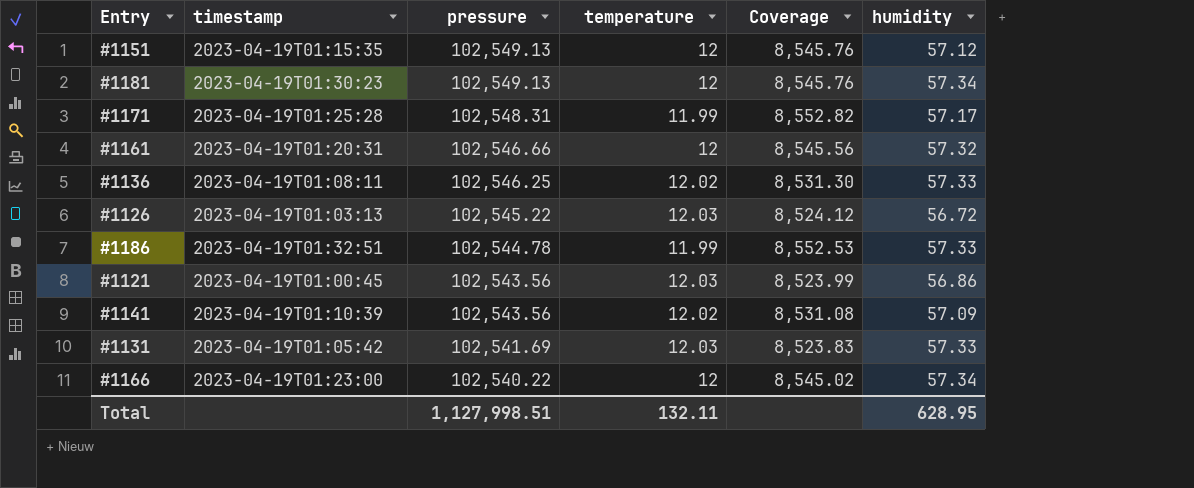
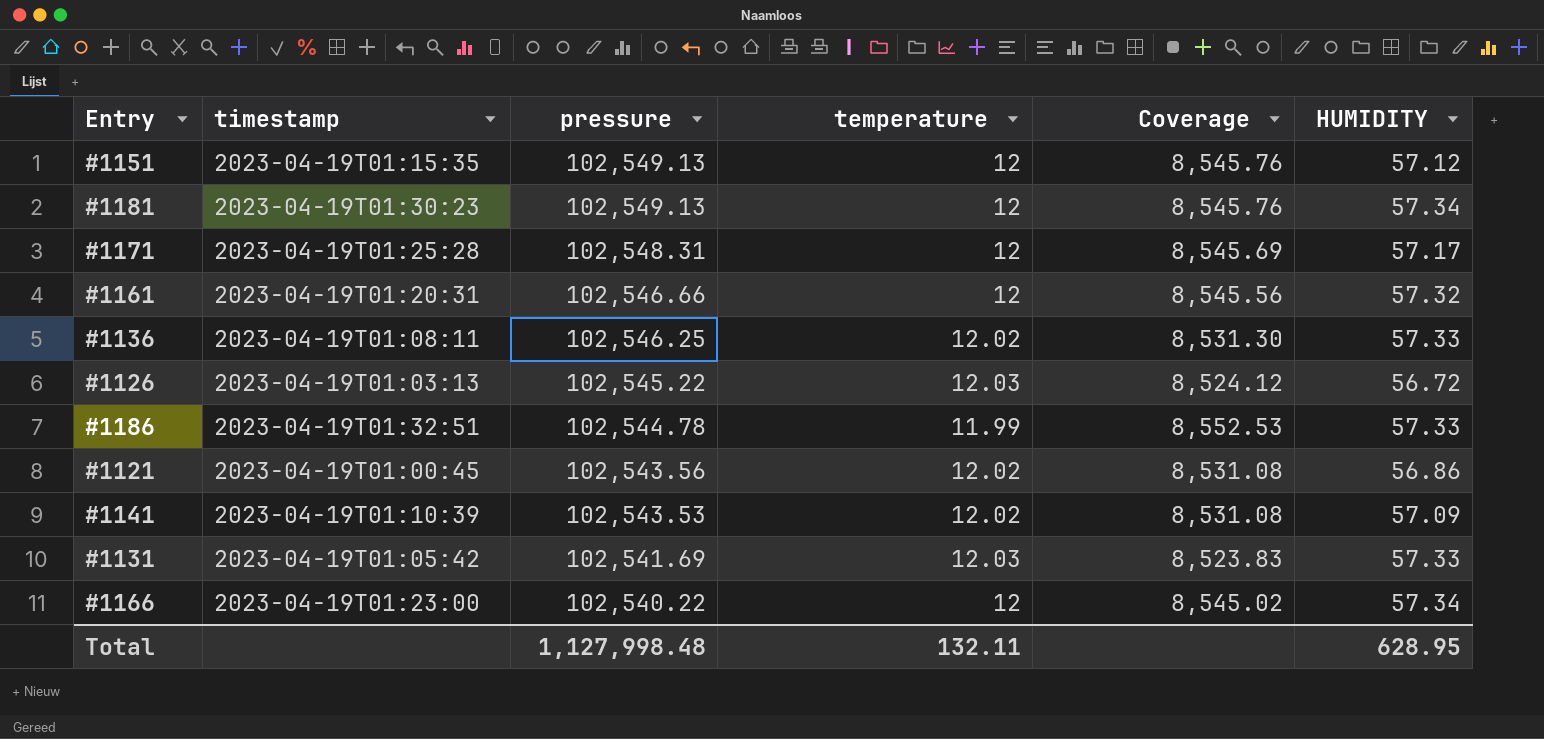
column name: humidity -> HUMIDITY
#1171 | temperature: 11.99 -> 12
#1171 | Coverage: 8,552.82 -> 8,545.69
#1121 | temperature: 12.03 -> 12.02
#1121 | Coverage: 8,523.99 -> 8,531.08
#1141 | pressure: 102,543.56 -> 102,543.53
Total | pressure: 1,127,998.51 -> 1,127,998.48

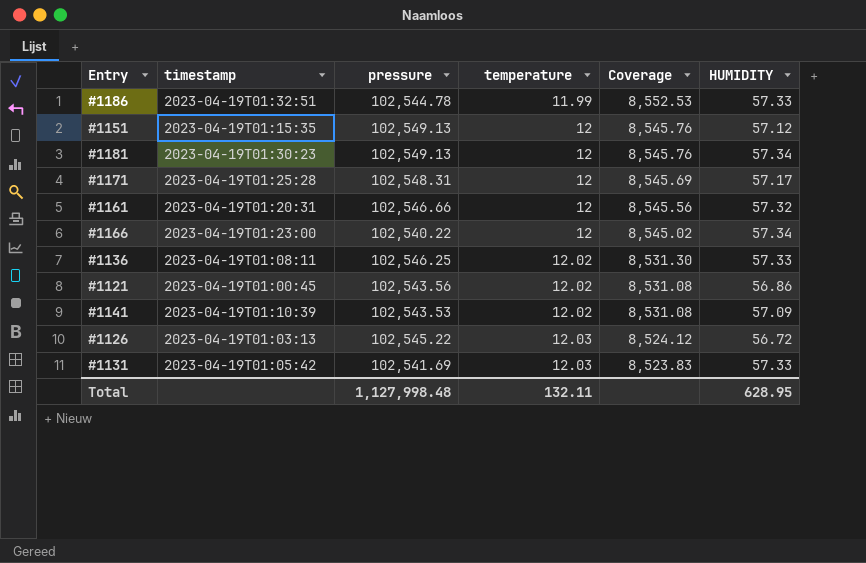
row order: pressure descending -> temperature ascending

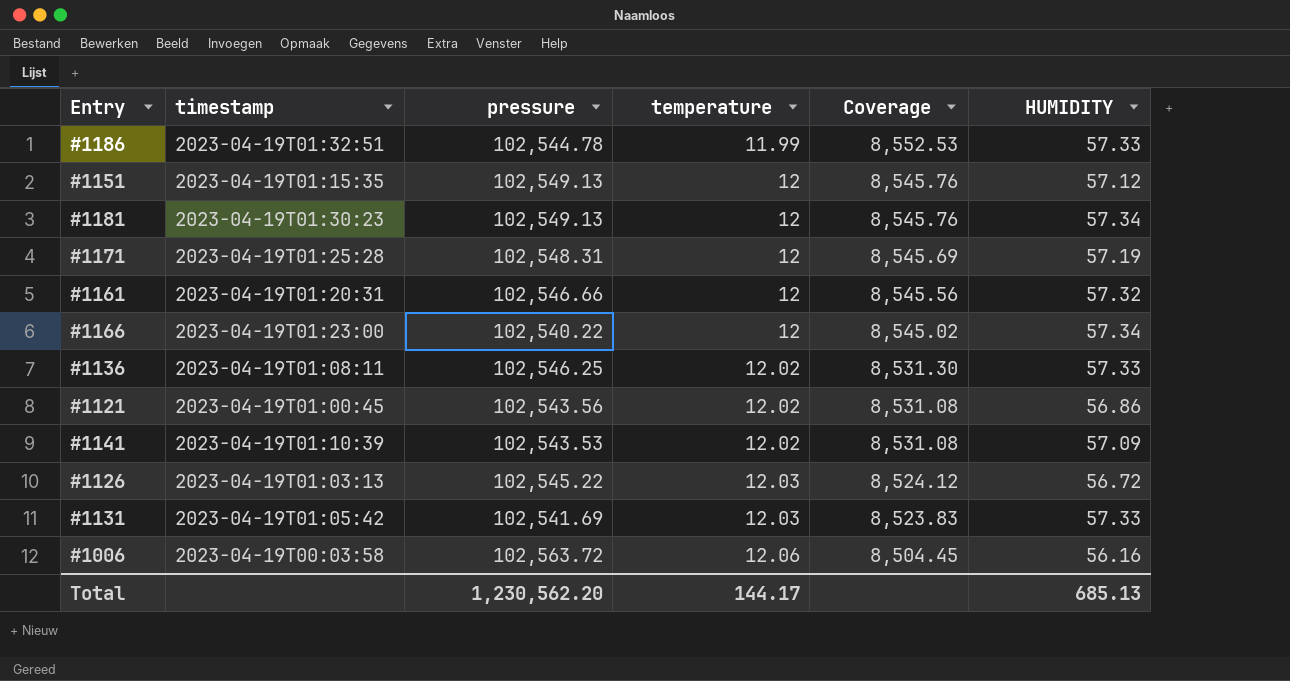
#1171 | HUMIDITY: 57.17 -> 57.19
row #1006: none -> 2023-04-19T00:03:58 | 102,563.72 | 12.06 | 8,504.45 | 56.16
Total | pressure: 1,127,998.48 -> 1,230,562.20
Total | temperature: 132.11 -> 144.17
Total | HUMIDITY: 628.95 -> 685.13

